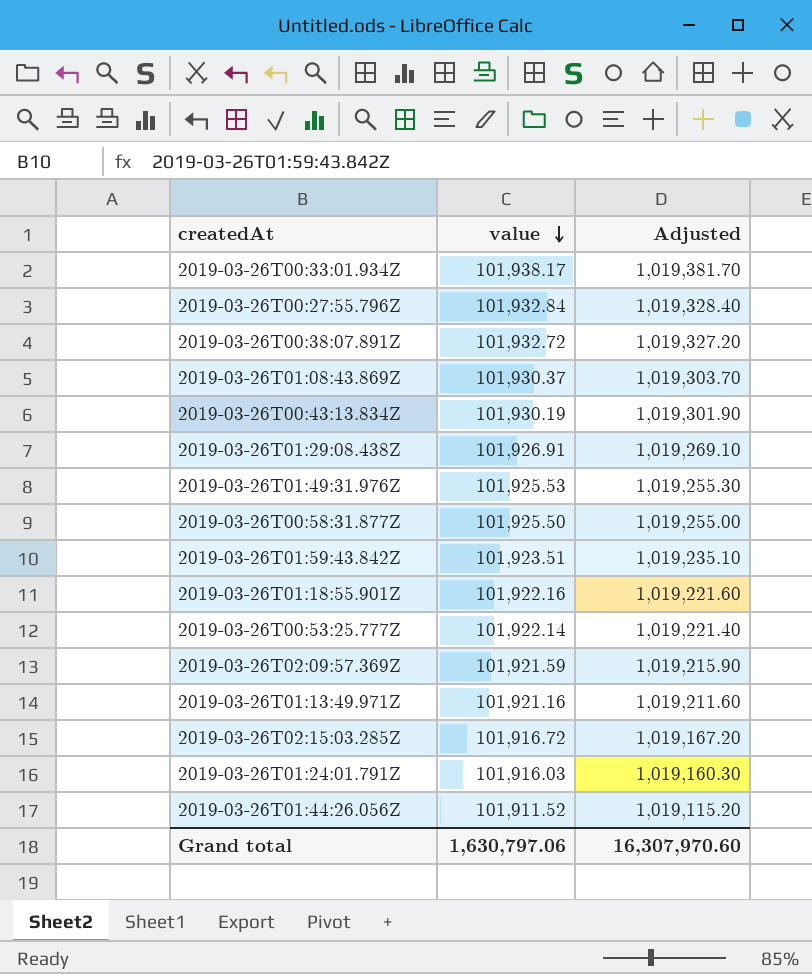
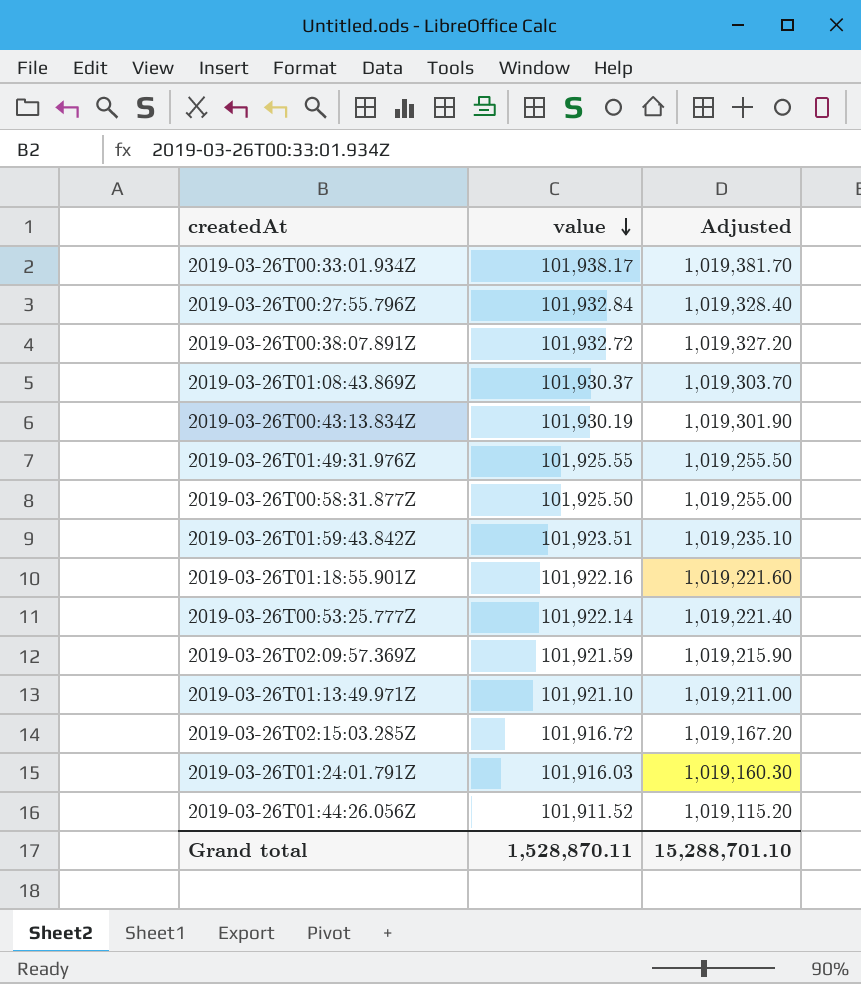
row 2019-03-26T01:29:08.438Z: 101,926.91 | 1,019,269.10 -> none
2019-03-26T01:49:31.976Z | value: 101,925.53 -> 101,925.55
2019-03-26T01:49:31.976Z | Adjusted: 1,019,255.30 -> 1,019,255.50
2019-03-26T01:13:49.971Z | value: 101,921.16 -> 101,921.10
2019-03-26T01:13:49.971Z | Adjusted: 1,019,211.60 -> 1,019,211.00
Grand total | value: 1,630,797.06 -> 1,528,870.11
Grand total | Adjusted: 16,307,970.60 -> 15,288,701.10

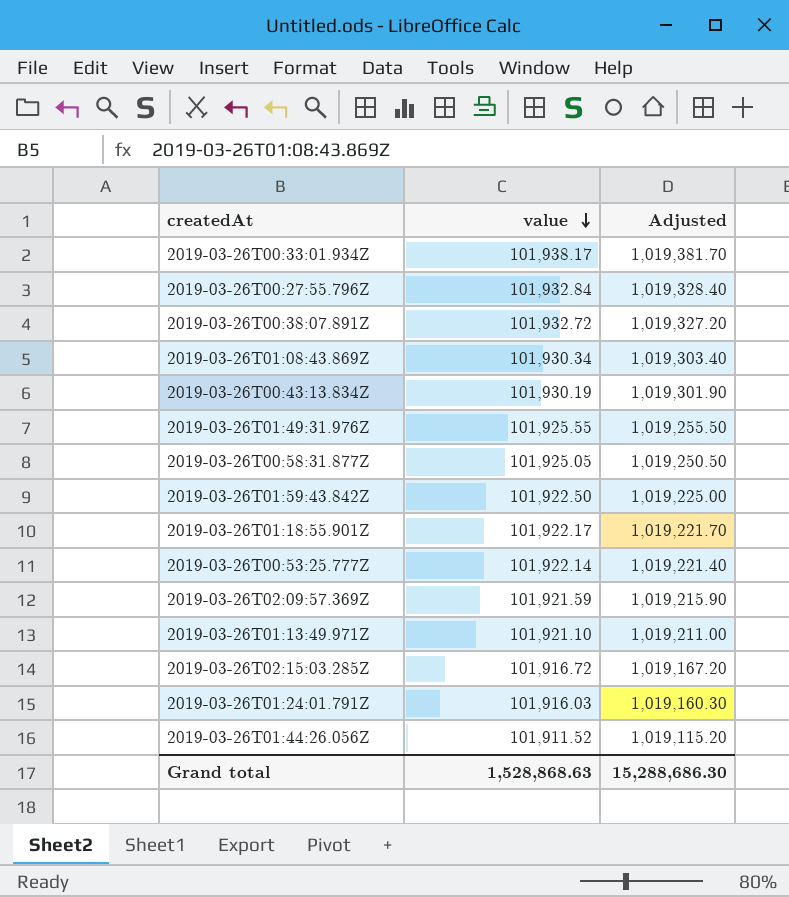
2019-03-26T01:08:43.869Z | value: 101,930.37 -> 101,930.34
2019-03-26T01:08:43.869Z | Adjusted: 1,019,303.70 -> 1,019,303.40
2019-03-26T00:58:31.877Z | value: 101,925.50 -> 101,925.05
2019-03-26T00:58:31.877Z | Adjusted: 1,019,255.00 -> 1,019,250.50
2019-03-26T01:59:43.842Z | value: 101,923.51 -> 101,922.50
2019-03-26T01:59:43.842Z | Adjusted: 1,019,235.10 -> 1,019,225.00
2019-03-26T01:18:55.901Z | value: 101,922.16 -> 101,922.17
2019-03-26T01:18:55.901Z | Adjusted: 1,019,221.60 -> 1,019,221.70
Grand total | value: 1,528,870.11 -> 1,528,868.63
Grand total | Adjusted: 15,288,701.10 -> 15,288,686.30

